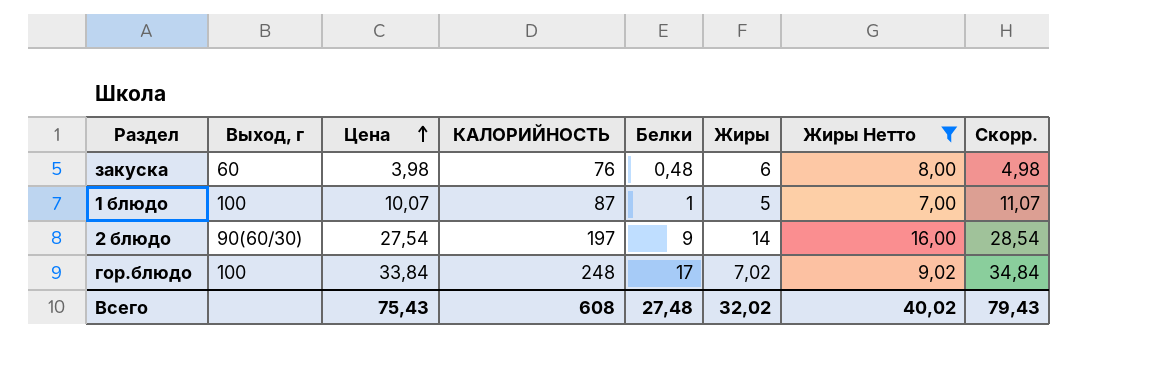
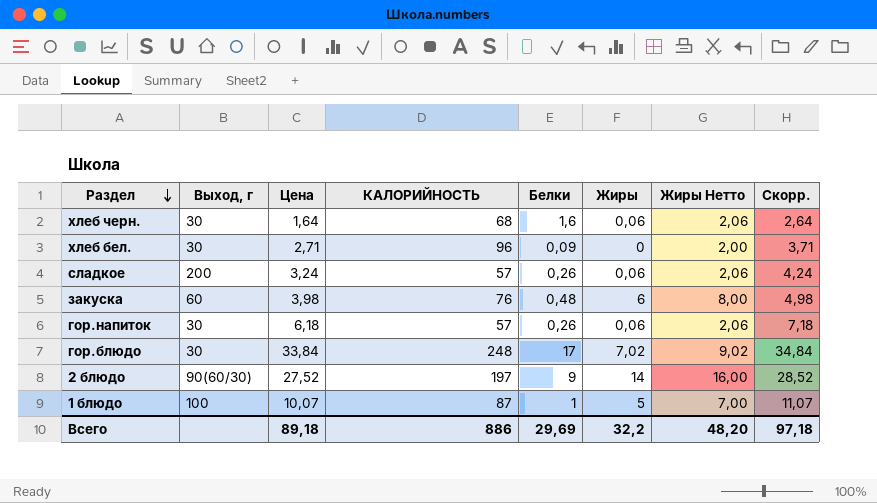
filter: Жиры Нетто >= 7,00 -> none
row order: Цена ascending -> Раздел descending
гор.блюдо | Выход, г: 100 -> 30
2 блюдо | Цена: 27,54 -> 27,52
2 блюдо | Скорр.: 28,54 -> 28,52
Всего | Цена: 75,43 -> 89,18
Всего | КАЛОРИЙНОСТЬ: 608 -> 886
Всего | Белки: 27,48 -> 29,69
Всего | Жиры: 32,02 -> 32,2
Всего | Жиры Нетто: 40,02 -> 48,20
Всего | Скорр.: 79,43 -> 97,18

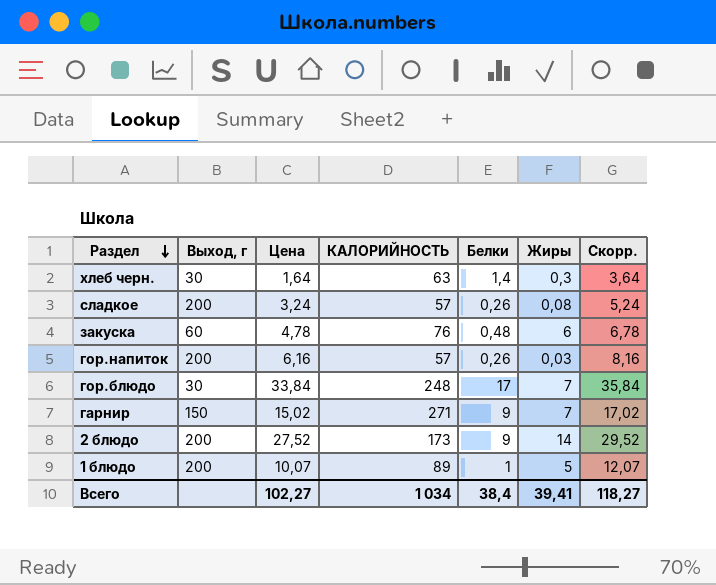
column Жиры Нетто | formula: [Жиры] + 2 -> none
column Скорр. | formula: [Цена] + 1 -> [Цена] + 2
row хлеб бел.: 30 | 2,71 | 96 | 0,09 | 0 | 2,00 | 3,71 -> none
хлеб черн. | КАЛОРИЙНОСТЬ: 68 -> 63
хлеб черн. | Белки: 1,6 -> 1,4
хлеб черн. | Жиры: 0,06 -> 0,3
сладкое | Жиры: 0,06 -> 0,08
закуска | Цена: 3,98 -> 4,78
гор.напиток | Выход, г: 30 -> 200
гор.напиток | Цена: 6,18 -> 6,16
гор.напиток | Жиры: 0,06 -> 0,03
гор.блюдо | Жиры: 7,02 -> 7
row гарнир: none -> 150 | 15,02 | 271 | 9 | 7 | 17,02
2 блюдо | Выход, г: 90(60/30) -> 200
2 блюдо | КАЛОРИЙНОСТЬ: 197 -> 173
1 блюдо | Выход, г: 100 -> 200
1 блюдо | КАЛОРИЙНОСТЬ: 87 -> 89
Всего | Цена: 89,18 -> 102,27
Всего | КАЛОРИЙНОСТЬ: 886 -> 1 034
Всего | Белки: 29,69 -> 38,4
Всего | Жиры: 32,2 -> 39,41
Всего | Скорр.: 97,18 -> 118,27

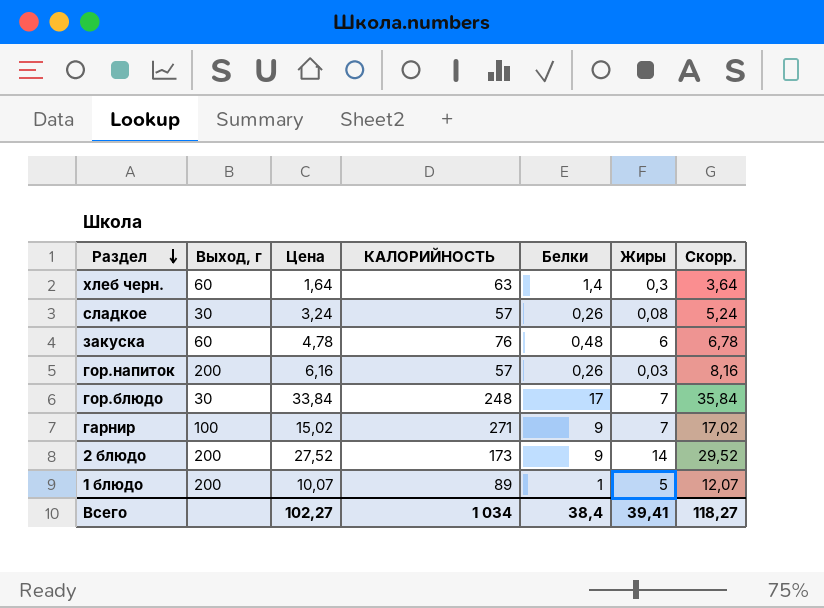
хлеб черн. | Выход, г: 30 -> 60
сладкое | Выход, г: 200 -> 30
гарнир | Выход, г: 150 -> 100

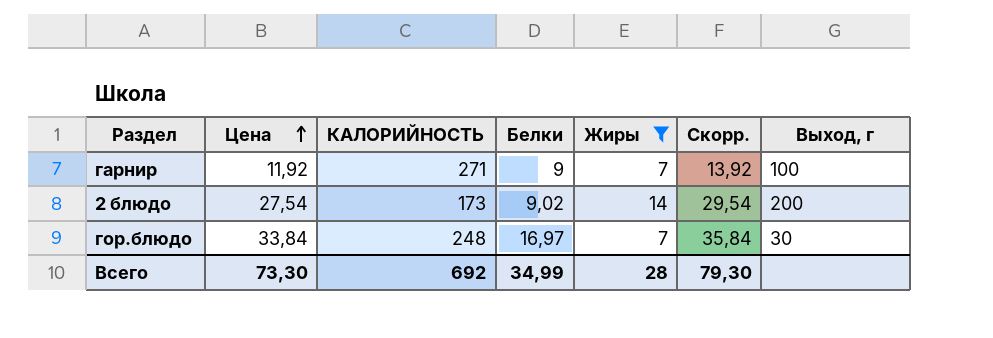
filter: none -> Жиры >= 7
row order: Раздел descending -> Цена ascending
column Выход, г | position: 2 -> 7
гарнир | Цена: 15,02 -> 11,92
гарнир | Скорр.: 17,02 -> 13,92
2 блюдо | Цена: 27,52 -> 27,54
2 блюдо | Белки: 9 -> 9,02
2 блюдо | Скорр.: 29,52 -> 29,54
гор.блюдо | Белки: 17 -> 16,97
Всего | Цена: 102,27 -> 73,30
Всего | КАЛОРИЙНОСТЬ: 1 034 -> 692
Всего | Белки: 38,4 -> 34,99
Всего | Жиры: 39,41 -> 28
Всего | Скорр.: 118,27 -> 79,30

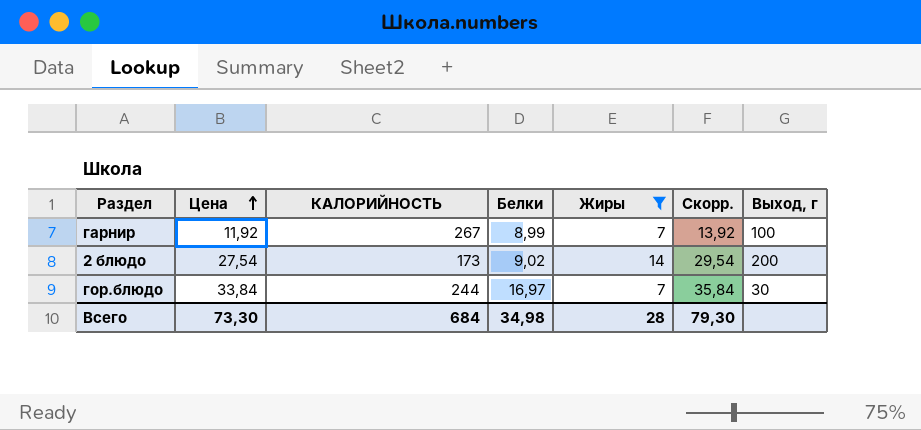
гарнир | КАЛОРИЙНОСТЬ: 271 -> 267
гарнир | Белки: 9 -> 8,99
гор.блюдо | КАЛОРИЙНОСТЬ: 248 -> 244
Всего | КАЛОРИЙНОСТЬ: 692 -> 684
Всего | Белки: 34,99 -> 34,98

